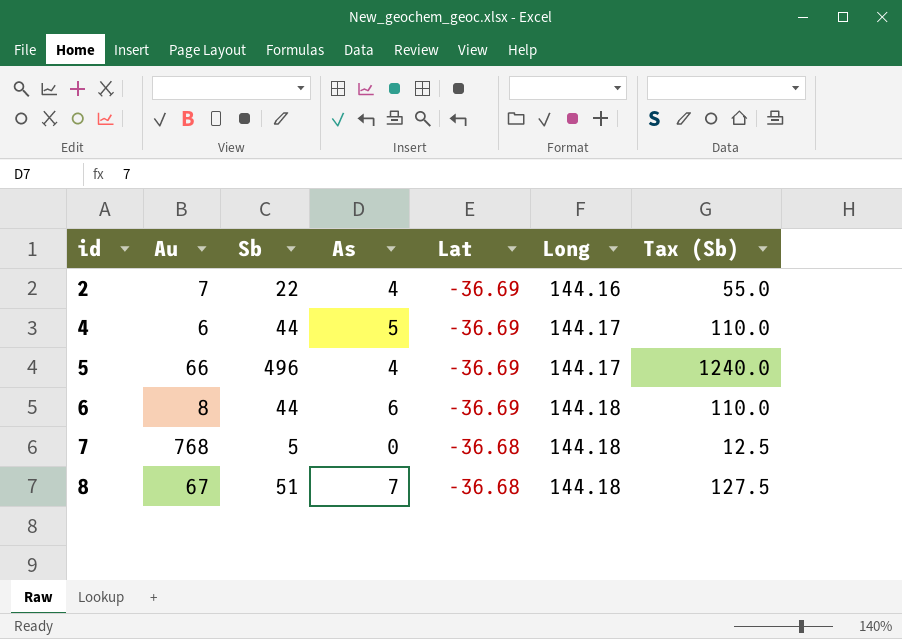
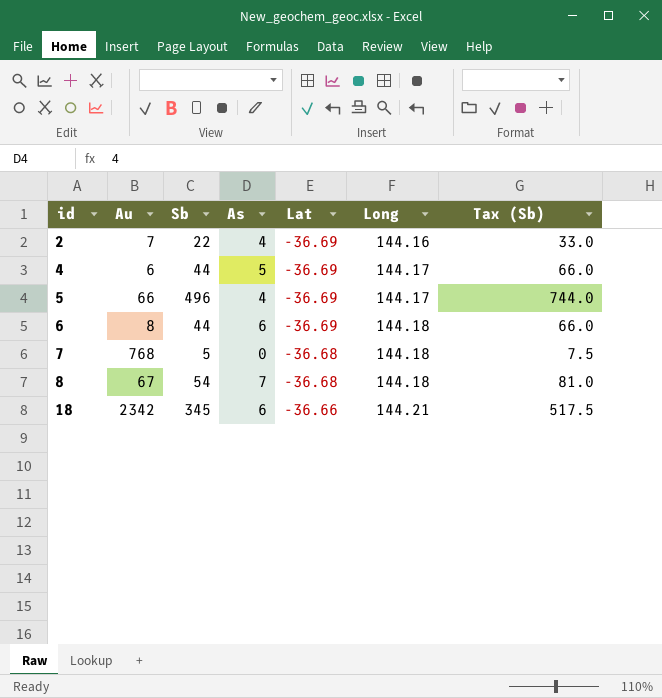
column Tax (Sb) | formula: [Sb] * 2.5 -> [Sb] * 1.5
8 | Sb: 51 -> 54
row 18: none -> 2342 | 345 | 6 | -36.66 | 144.21 | 517.5

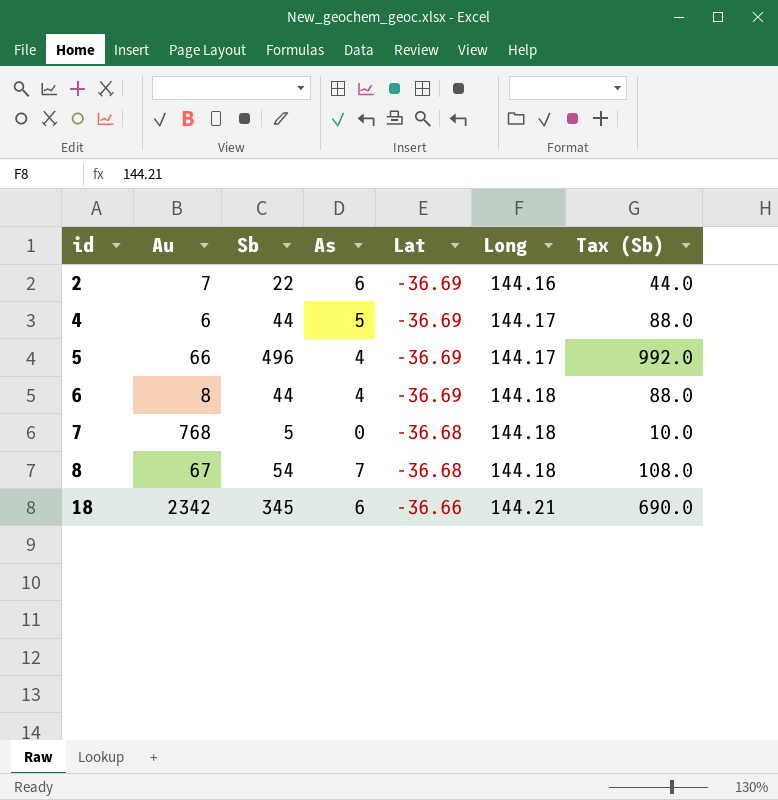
column Tax (Sb) | formula: [Sb] * 1.5 -> [Sb] * 2
2 | As: 4 -> 6
6 | As: 6 -> 4

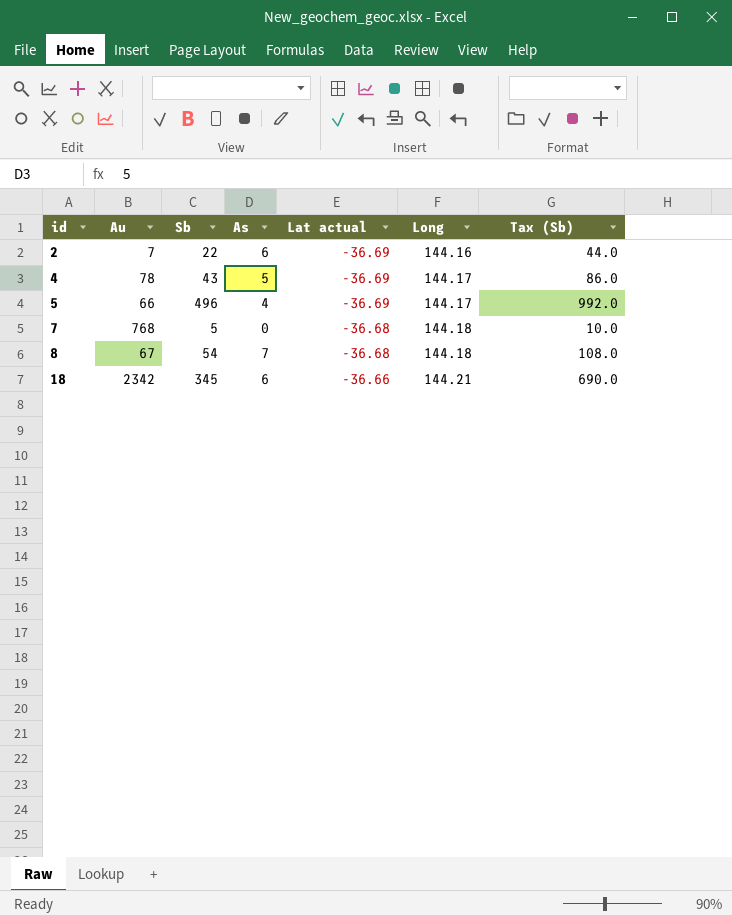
column name: Lat -> Lat actual
row 6: 8 | 44 | 4 | -36.69 | 144.18 | 88.0 -> none
4 | Au: 6 -> 78
4 | Sb: 44 -> 43
4 | Tax (Sb): 88.0 -> 86.0

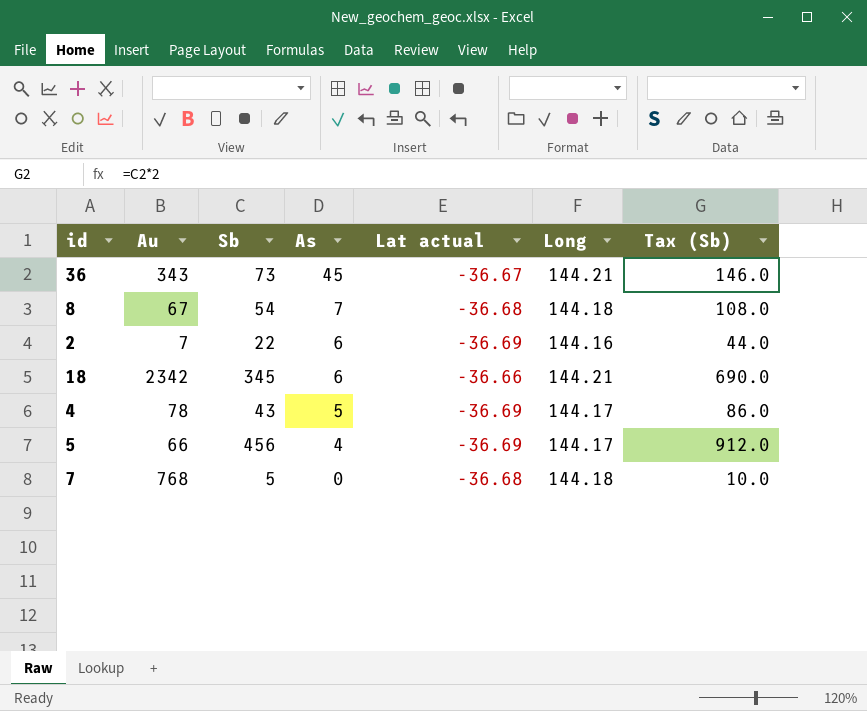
row order: id ascending -> As descending
row 36: none -> 343 | 73 | 45 | -36.67 | 144.21 | 146.0
5 | Sb: 496 -> 456
5 | Tax (Sb): 992.0 -> 912.0

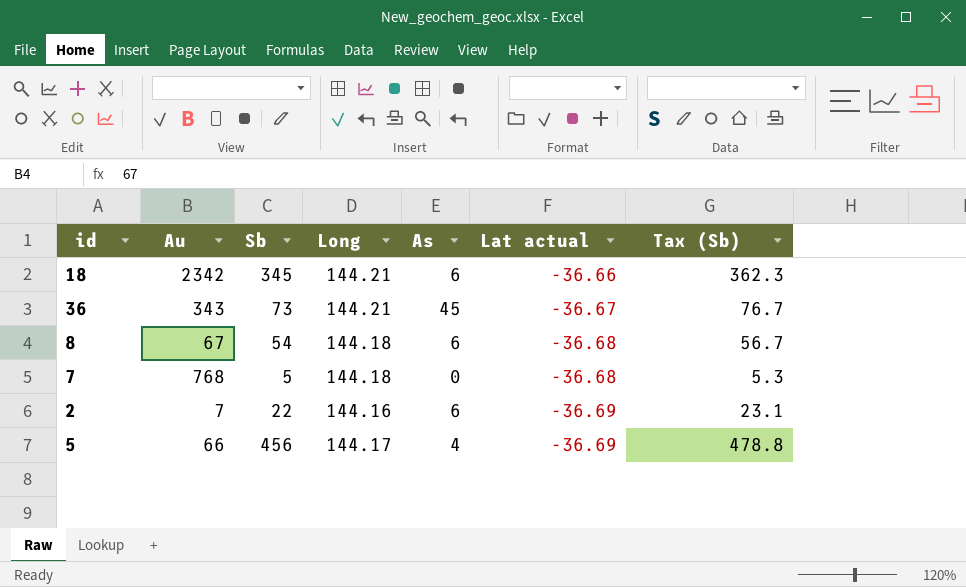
row order: As descending -> Lat actual descending
column Long | position: 6 -> 4
column Tax (Sb) | formula: [Sb] * 2 -> [Sb] * 1.05
row 4: 78 | 43 | 5 | -36.69 | 144.17 | 86.0 -> none
8 | As: 7 -> 6

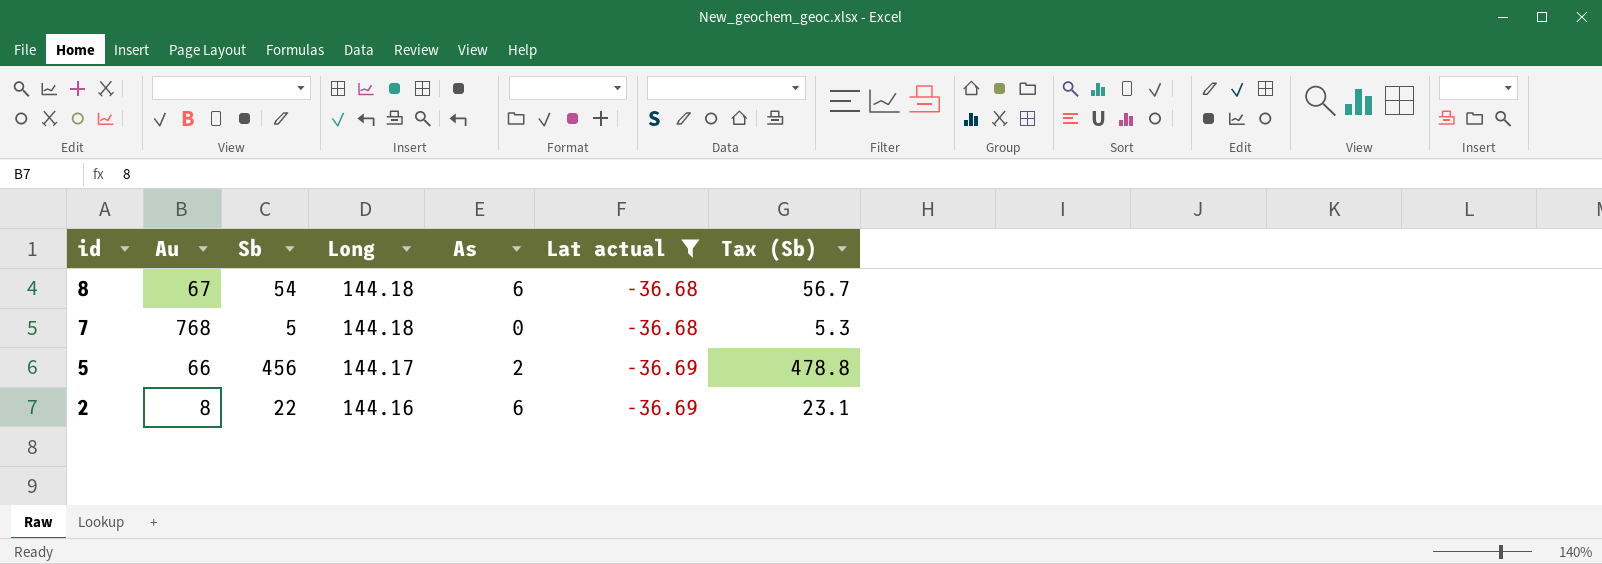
filter: none -> Lat actual <= -36.68
row order: Lat actual descending -> id descending
5 | As: 4 -> 2
2 | Au: 7 -> 8

